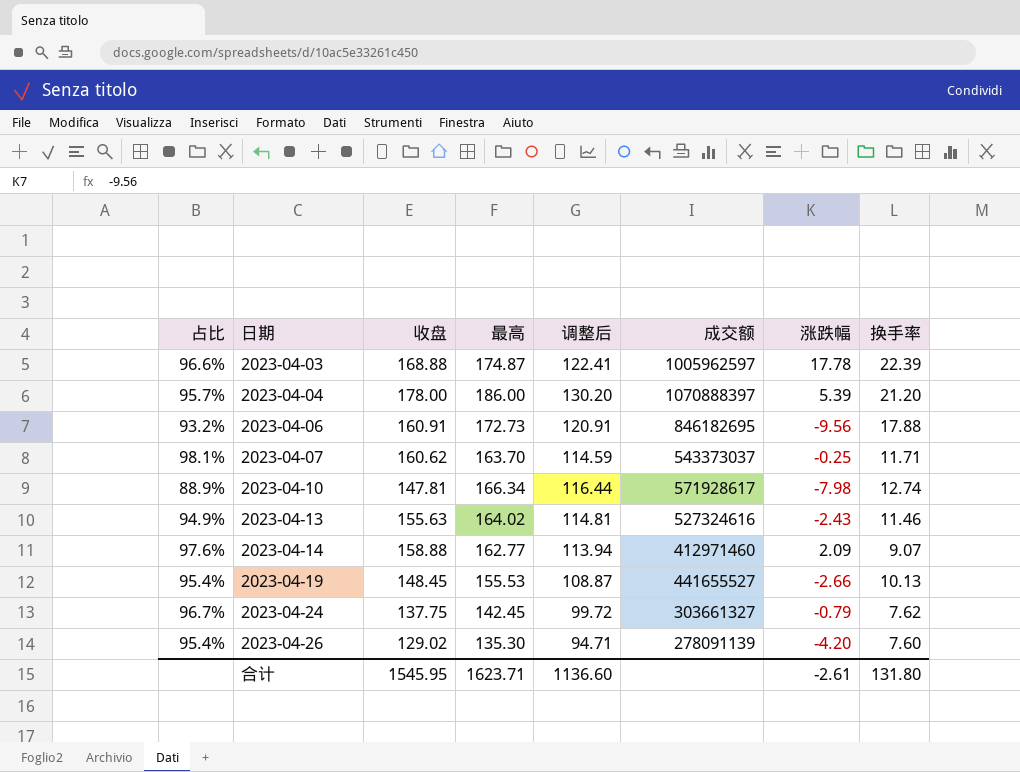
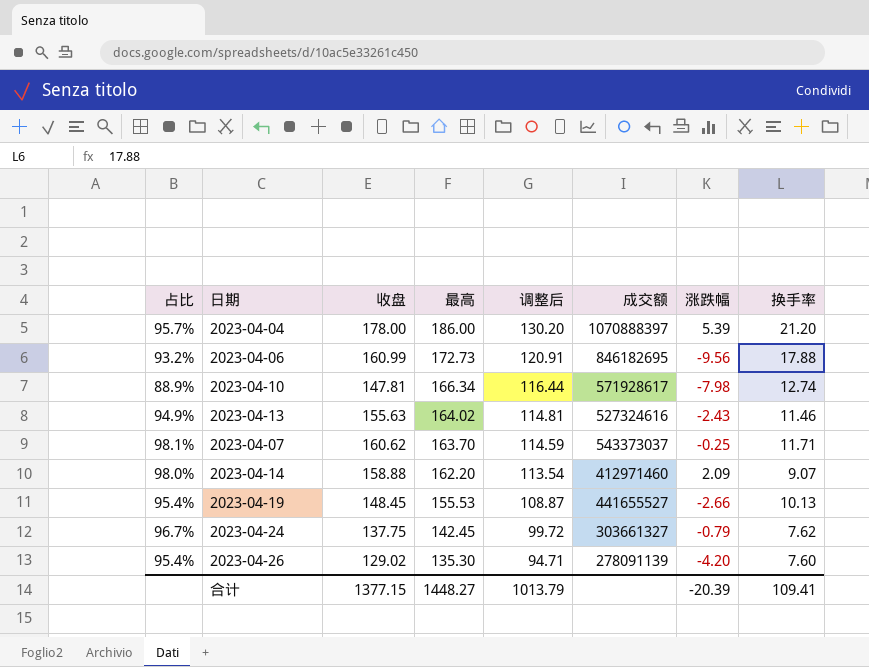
row order: 日期 ascending -> 最高 descending
row 2023-04-03: 96.6% | 168.88 | 174.87 | 122.41 | 1005962597 | 17.78 | 22.39 -> none
2023-04-06 | 收盘: 160.91 -> 160.99
2023-04-14 | 占比: 97.6% -> 98.0%
2023-04-14 | 最高: 162.77 -> 162.20
2023-04-14 | 调整后: 113.94 -> 113.54
合计 | 收盘: 1545.95 -> 1377.15
合计 | 最高: 1623.71 -> 1448.27
合计 | 调整后: 1136.60 -> 1013.79
合计 | 涨跌幅: -2.61 -> -20.39
合计 | 换手率: 131.80 -> 109.41

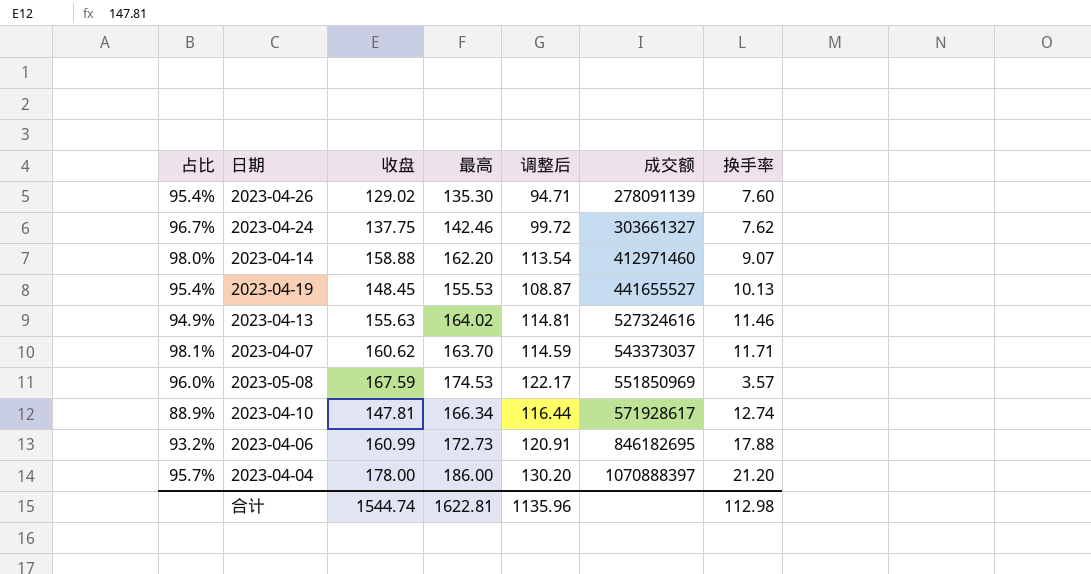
row order: 最高 descending -> 成交额 ascending
column 涨跌幅 | position: 7 -> none
2023-04-24 | 最高: 142.45 -> 142.46
row 2023-05-08: none -> 96.0% | 167.59 | 174.53 | 122.17 | 551850969 | 3.57
合计 | 收盘: 1377.15 -> 1544.74
合计 | 最高: 1448.27 -> 1622.81
合计 | 调整后: 1013.79 -> 1135.96
合计 | 换手率: 109.41 -> 112.98

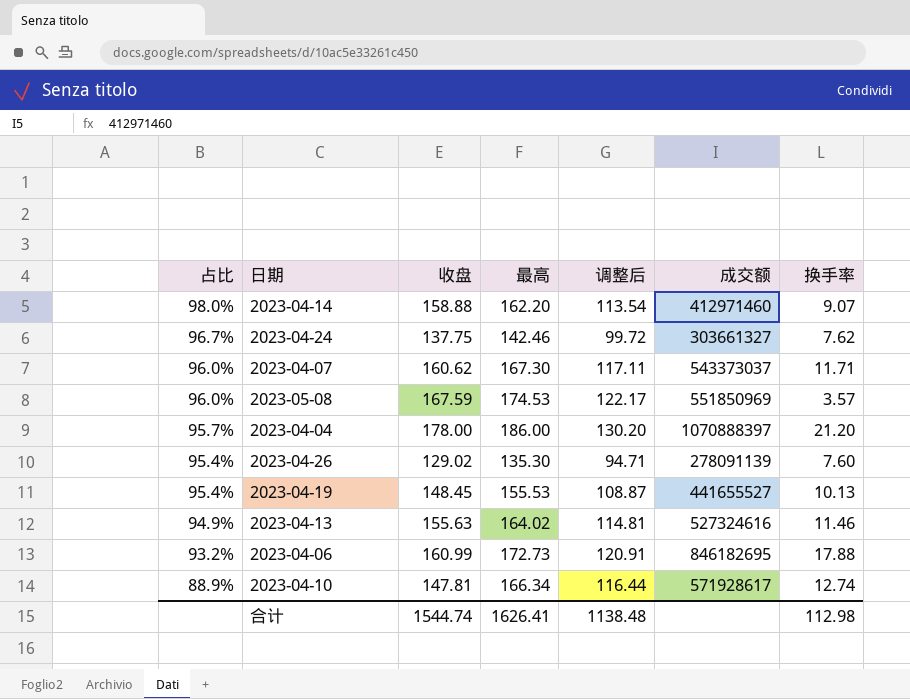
row order: 成交额 ascending -> 占比 descending
2023-04-07 | 占比: 98.1% -> 96.0%
2023-04-07 | 最高: 163.70 -> 167.30
2023-04-07 | 调整后: 114.59 -> 117.11
合计 | 最高: 1622.81 -> 1626.41
合计 | 调整后: 1135.96 -> 1138.48

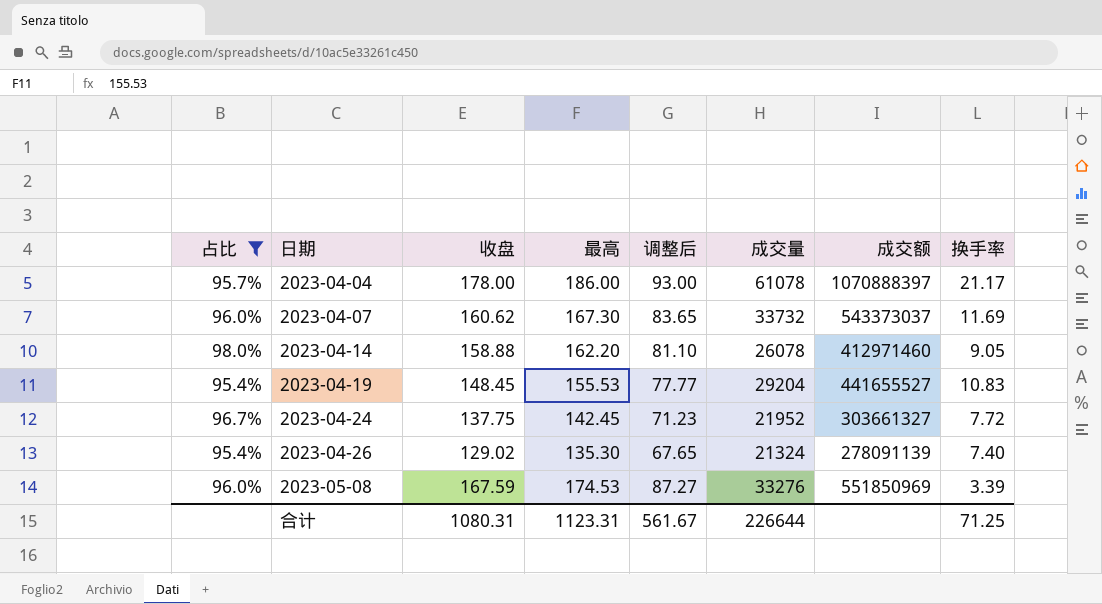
filter: none -> 占比 >= 95.4%
row order: 占比 descending -> 日期 ascending
column 调整后 | formula: [最高] * 0.7 -> [最高] * 0.5
column 成交量 | position: none -> 6
2023-04-04 | 换手率: 21.20 -> 21.17
2023-04-07 | 换手率: 11.71 -> 11.69
2023-04-14 | 换手率: 9.07 -> 9.05
2023-04-19 | 换手率: 10.13 -> 10.83
2023-04-24 | 最高: 142.46 -> 142.45
2023-04-24 | 换手率: 7.62 -> 7.72
2023-04-26 | 换手率: 7.60 -> 7.40
2023-05-08 | 换手率: 3.57 -> 3.39
合计 | 收盘: 1544.74 -> 1080.31
合计 | 最高: 1626.41 -> 1123.31
合计 | 调整后: 1138.48 -> 561.67
合计 | 换手率: 112.98 -> 71.25

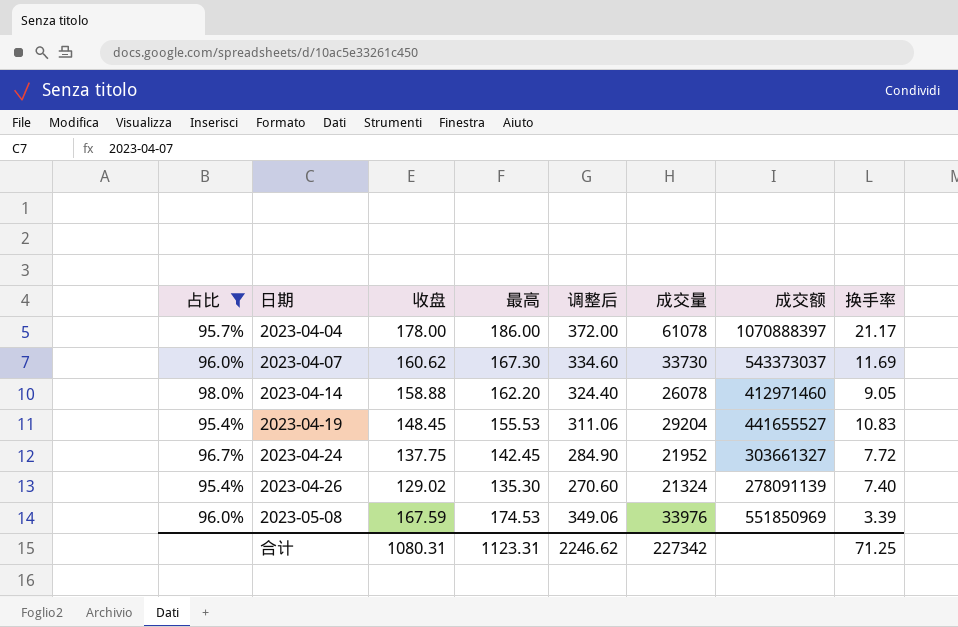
column 调整后 | formula: [最高] * 0.5 -> [最高] * 2
2023-04-07 | 成交量: 33732 -> 33730
2023-05-08 | 成交量: 33276 -> 33976
合计 | 调整后: 561.67 -> 2246.62
合计 | 成交量: 226644 -> 227342

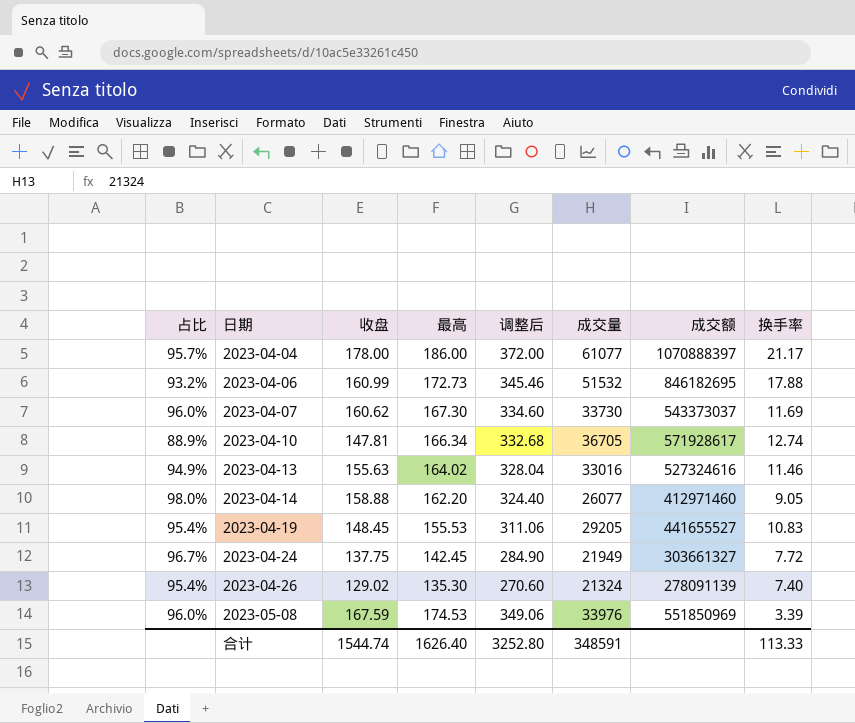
filter: 占比 >= 95.4% -> none
2023-04-04 | 成交量: 61078 -> 61077
2023-04-14 | 成交量: 26078 -> 26077
2023-04-19 | 成交量: 29204 -> 29205
2023-04-24 | 成交量: 21952 -> 21949
合计 | 收盘: 1080.31 -> 1544.74
合计 | 最高: 1123.31 -> 1626.40
合计 | 调整后: 2246.62 -> 3252.80
合计 | 成交量: 227342 -> 348591
合计 | 换手率: 71.25 -> 113.33

